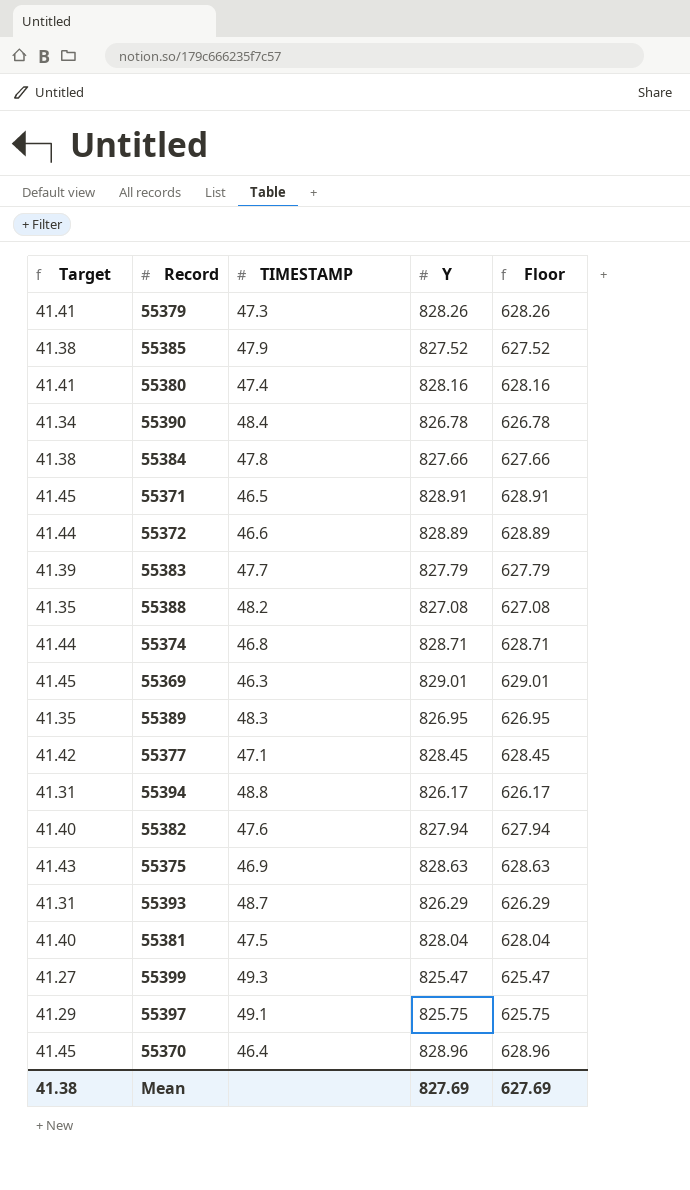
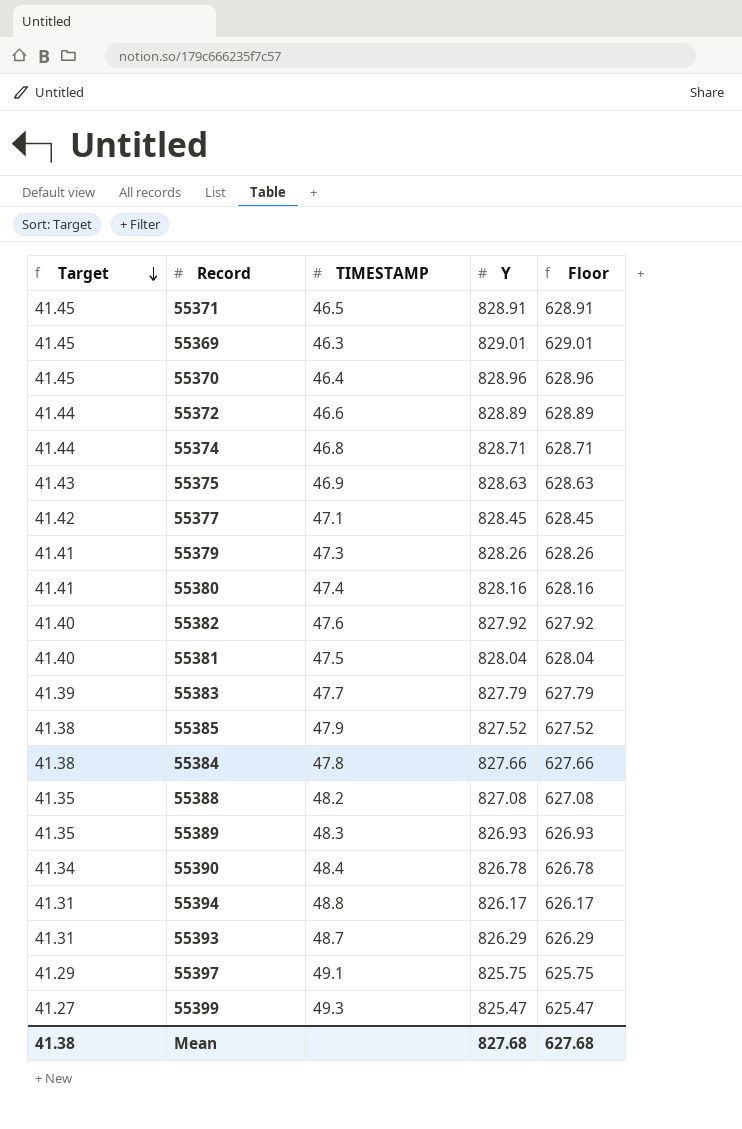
row order: none -> Target descending
55382 | Y: 827.94 -> 827.92
55382 | Floor: 627.94 -> 627.92
55389 | Y: 826.95 -> 826.93
55389 | Floor: 626.95 -> 626.93
Mean | Y: 827.69 -> 827.68
Mean | Floor: 627.69 -> 627.68

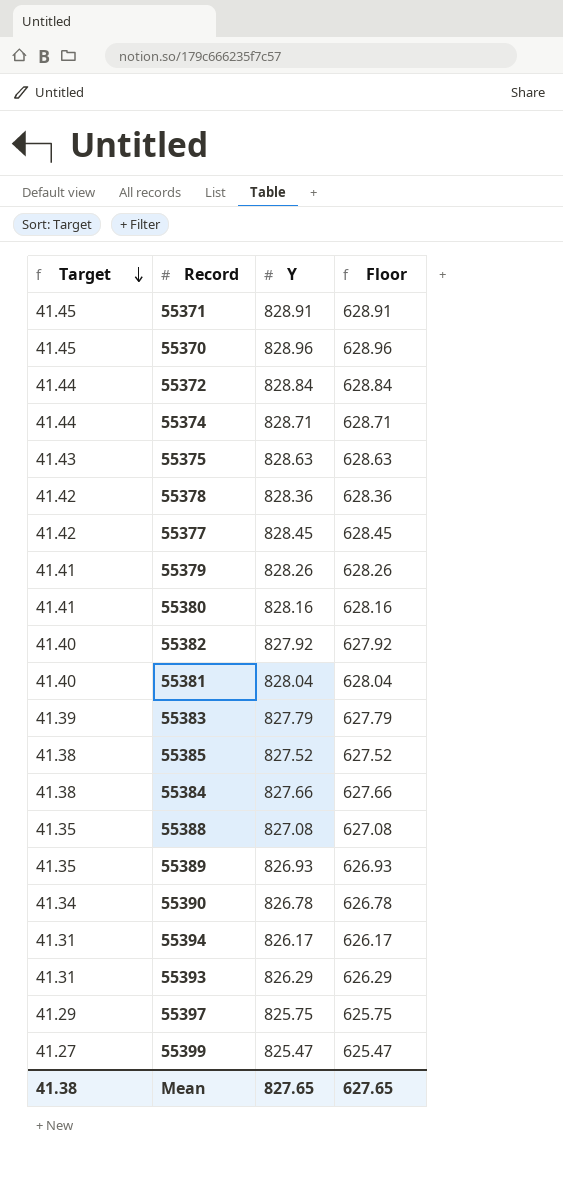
column TIMESTAMP | position: 3 -> none
row 55369: 41.45 | 46.3 | 829.01 | 629.01 -> none
55372 | Y: 828.89 -> 828.84
55372 | Floor: 628.89 -> 628.84
row 55378: none -> 41.42 | 828.36 | 628.36
Mean | Y: 827.68 -> 827.65
Mean | Floor: 627.68 -> 627.65

